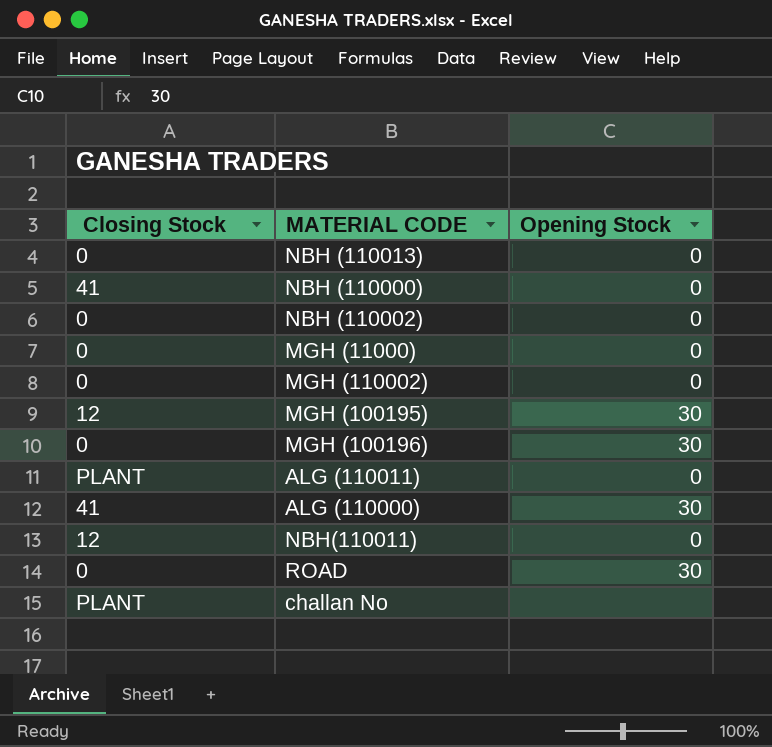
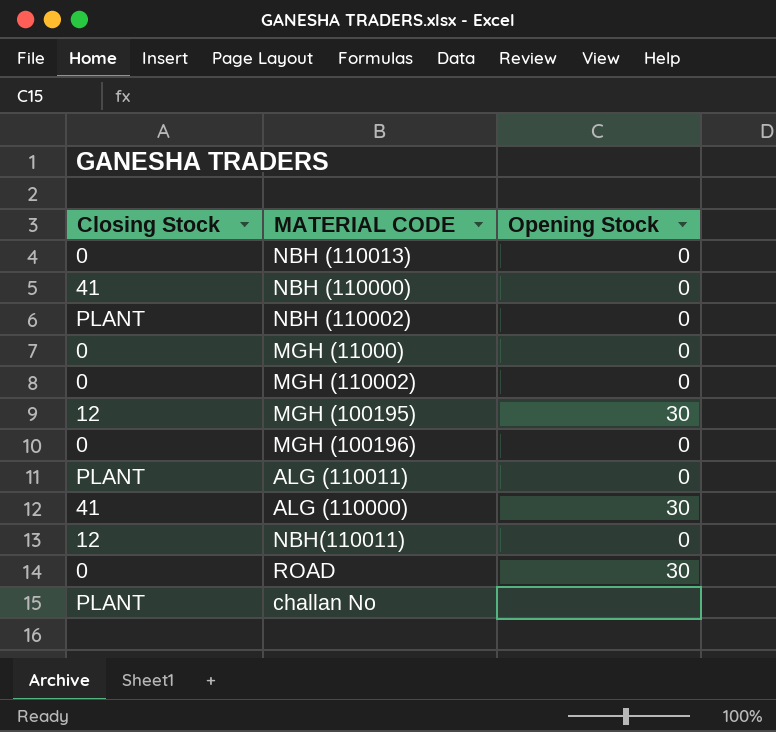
NBH (110002) | Closing Stock: 0 -> PLANT
MGH (100196) | Opening Stock: 30 -> 0

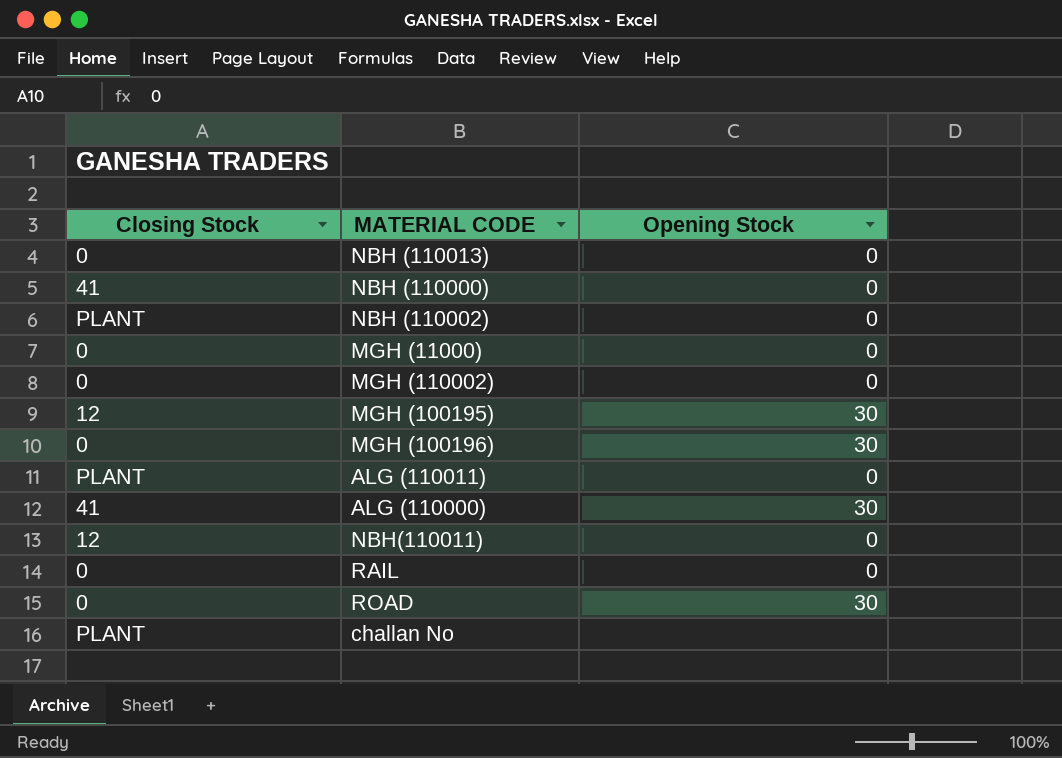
MGH (100196) | Opening Stock: 0 -> 30
row RAIL: none -> 0 | 0

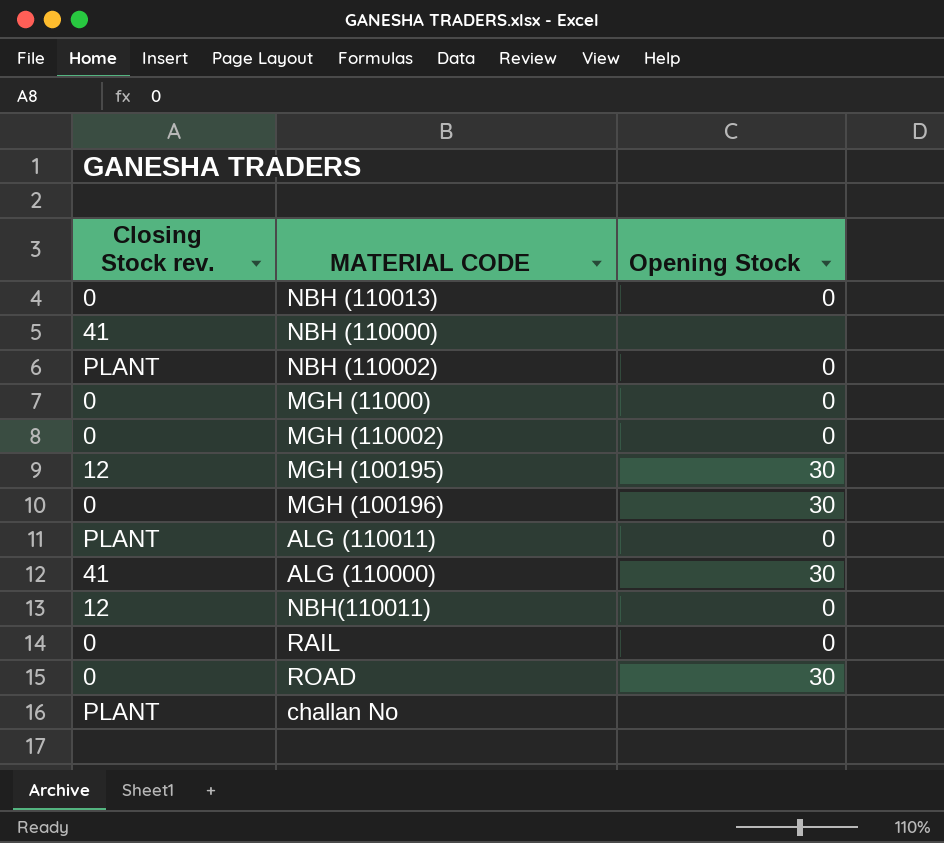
column name: Closing Stock -> Closing Stock rev.
NBH (110000) | Opening Stock: 0 -> none

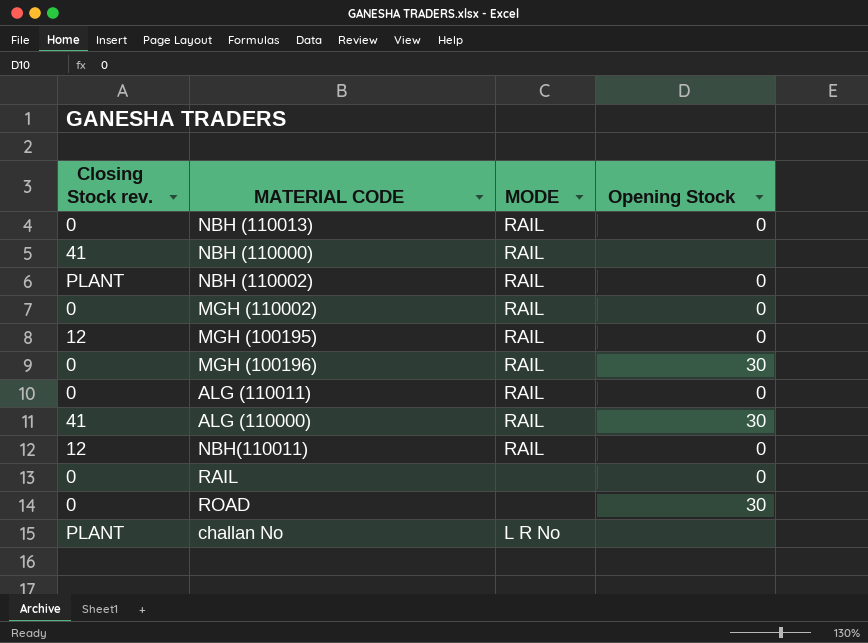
column MODE | position: none -> 3
row MGH (11000): 0 | 0 -> none
MGH (100195) | Opening Stock: 30 -> 0
ALG (110011) | Closing Stock rev.: PLANT -> 0

